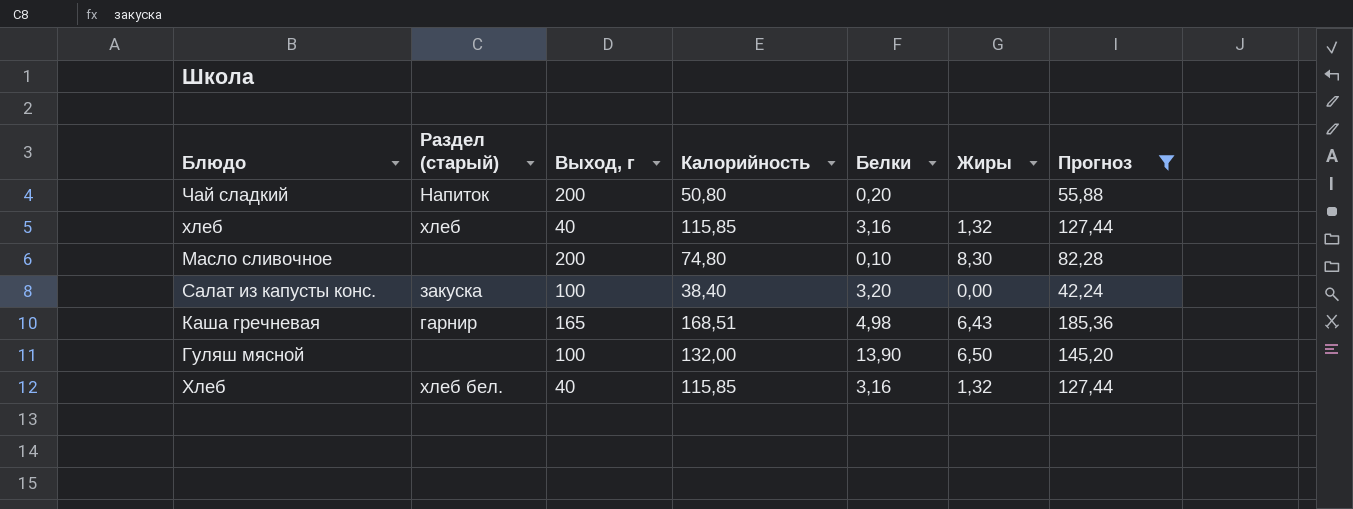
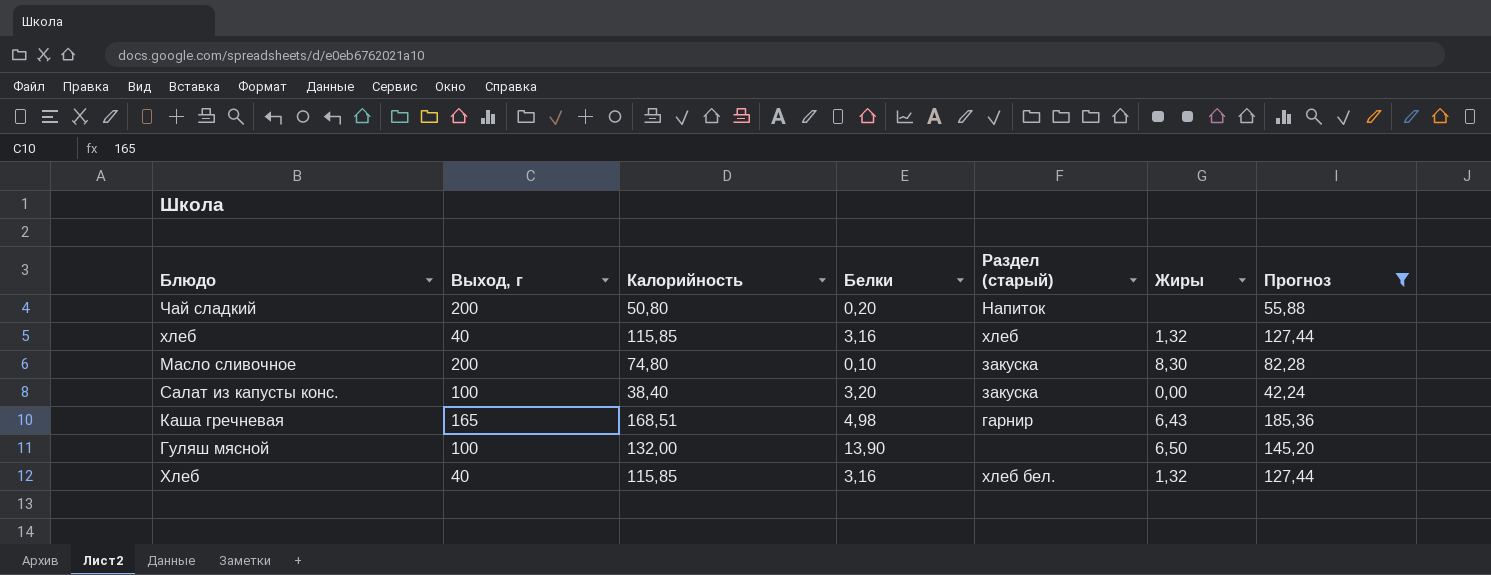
column Раздел (старый) | position: 2 -> 5
Масло сливочное | Раздел (старый): none -> закуска

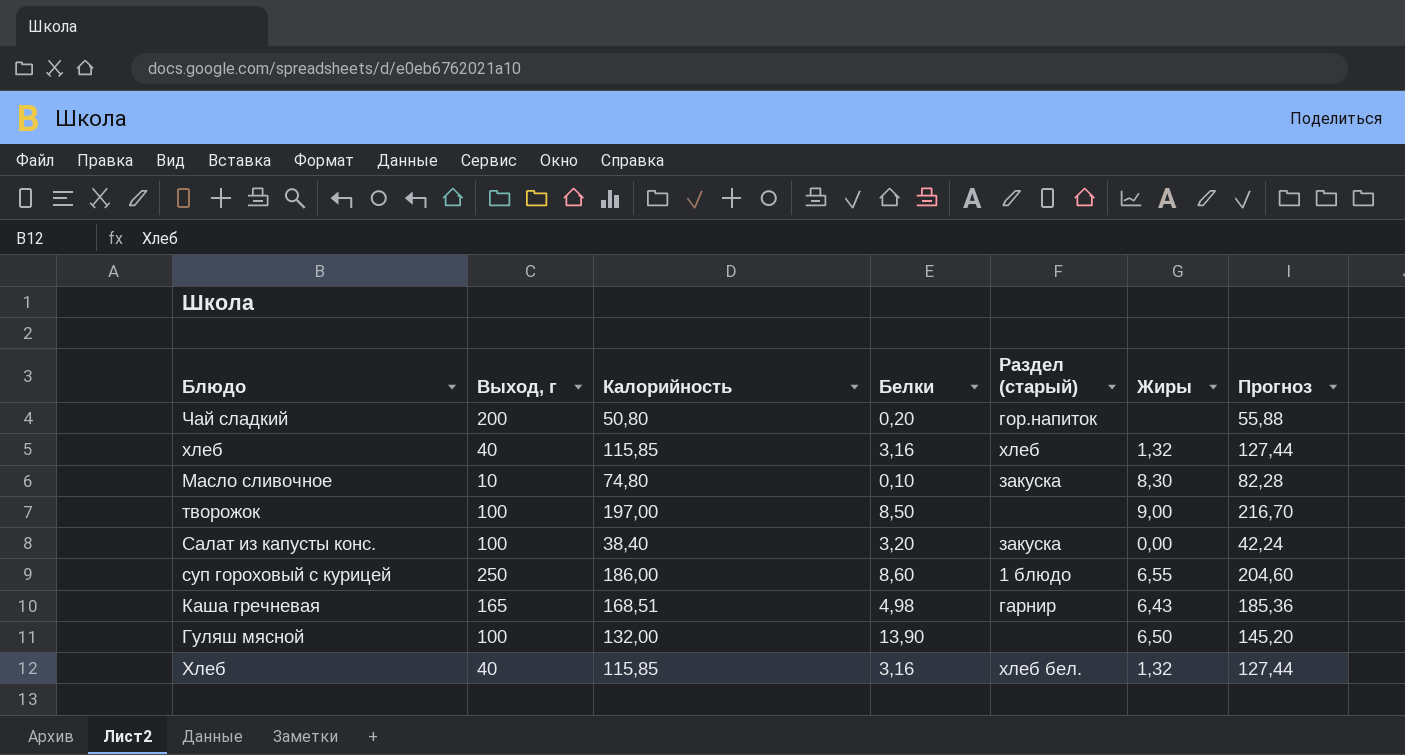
filter: Прогноз <= 185,36 -> none
Чай сладкий | Раздел (старый): Напиток -> гор.напиток
Масло сливочное | Выход, г: 200 -> 10

